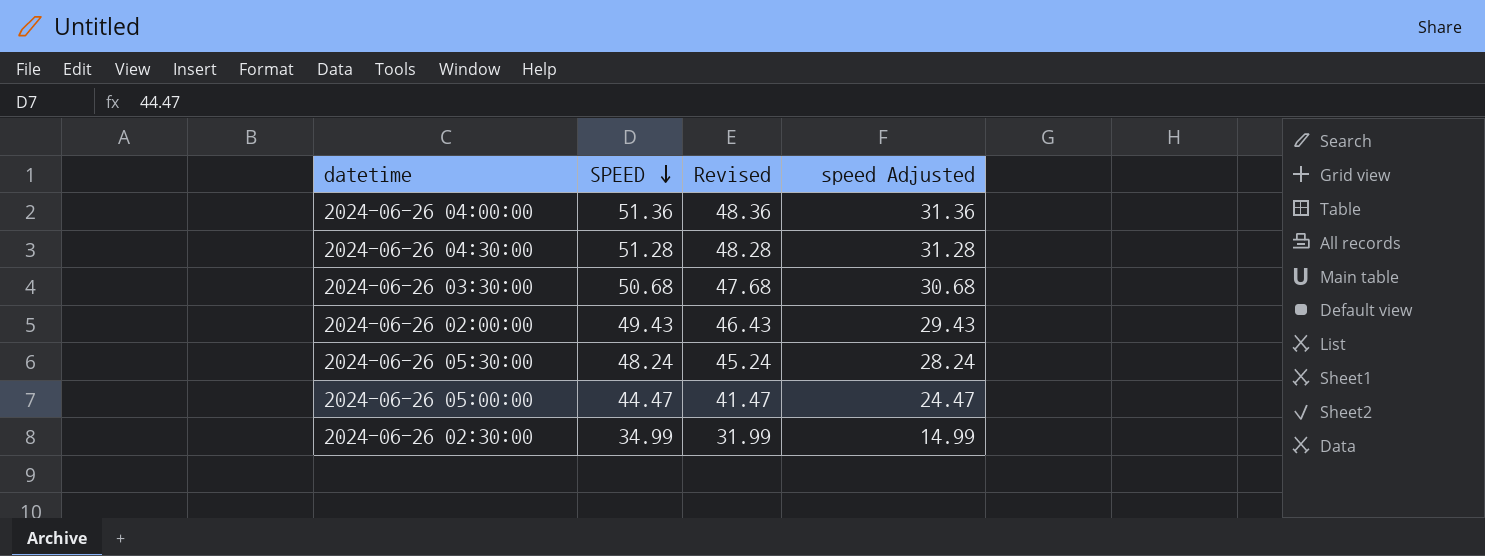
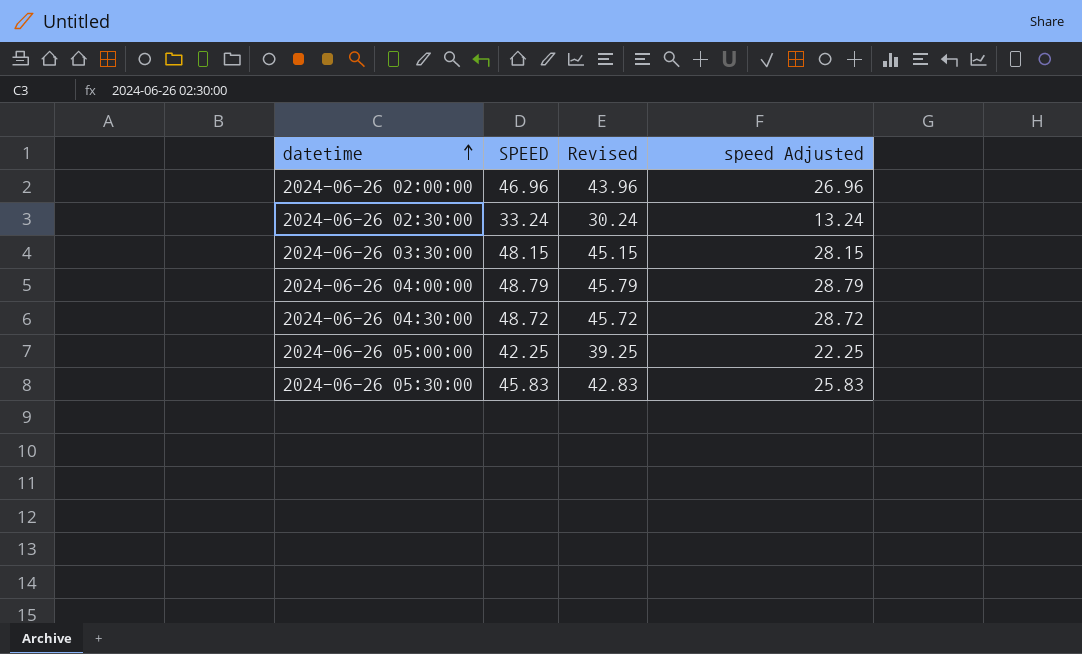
row order: SPEED descending -> datetime ascending
2024-06-26 02:00:00 | SPEED: 49.43 -> 46.96
2024-06-26 02:00:00 | Revised: 46.43 -> 43.96
2024-06-26 02:00:00 | speed Adjusted: 29.43 -> 26.96
2024-06-26 02:30:00 | SPEED: 34.99 -> 33.24
2024-06-26 02:30:00 | Revised: 31.99 -> 30.24
2024-06-26 02:30:00 | speed Adjusted: 14.99 -> 13.24
2024-06-26 03:30:00 | SPEED: 50.68 -> 48.15
2024-06-26 03:30:00 | Revised: 47.68 -> 45.15
2024-06-26 03:30:00 | speed Adjusted: 30.68 -> 28.15
2024-06-26 04:00:00 | SPEED: 51.36 -> 48.79
2024-06-26 04:00:00 | Revised: 48.36 -> 45.79
2024-06-26 04:00:00 | speed Adjusted: 31.36 -> 28.79
2024-06-26 04:30:00 | SPEED: 51.28 -> 48.72
2024-06-26 04:30:00 | Revised: 48.28 -> 45.72
2024-06-26 04:30:00 | speed Adjusted: 31.28 -> 28.72
2024-06-26 05:00:00 | SPEED: 44.47 -> 42.25
2024-06-26 05:00:00 | Revised: 41.47 -> 39.25
2024-06-26 05:00:00 | speed Adjusted: 24.47 -> 22.25
2024-06-26 05:30:00 | SPEED: 48.24 -> 45.83
2024-06-26 05:30:00 | Revised: 45.24 -> 42.83
2024-06-26 05:30:00 | speed Adjusted: 28.24 -> 25.83

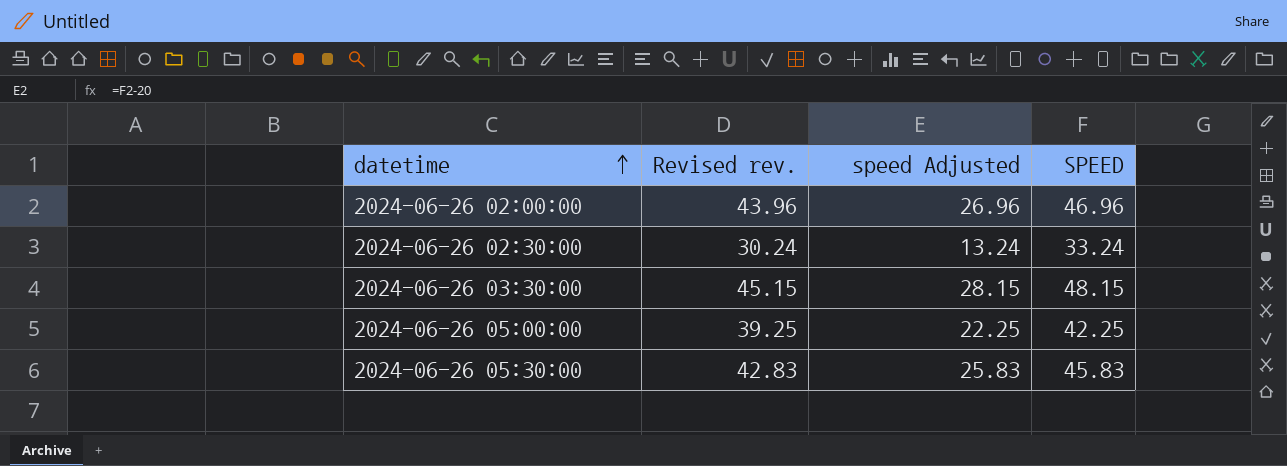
column name: Revised -> Revised rev.
column SPEED | position: 2 -> 4
row 2024-06-26 04:00:00: 48.79 | 45.79 | 28.79 -> none
row 2024-06-26 04:30:00: 48.72 | 45.72 | 28.72 -> none

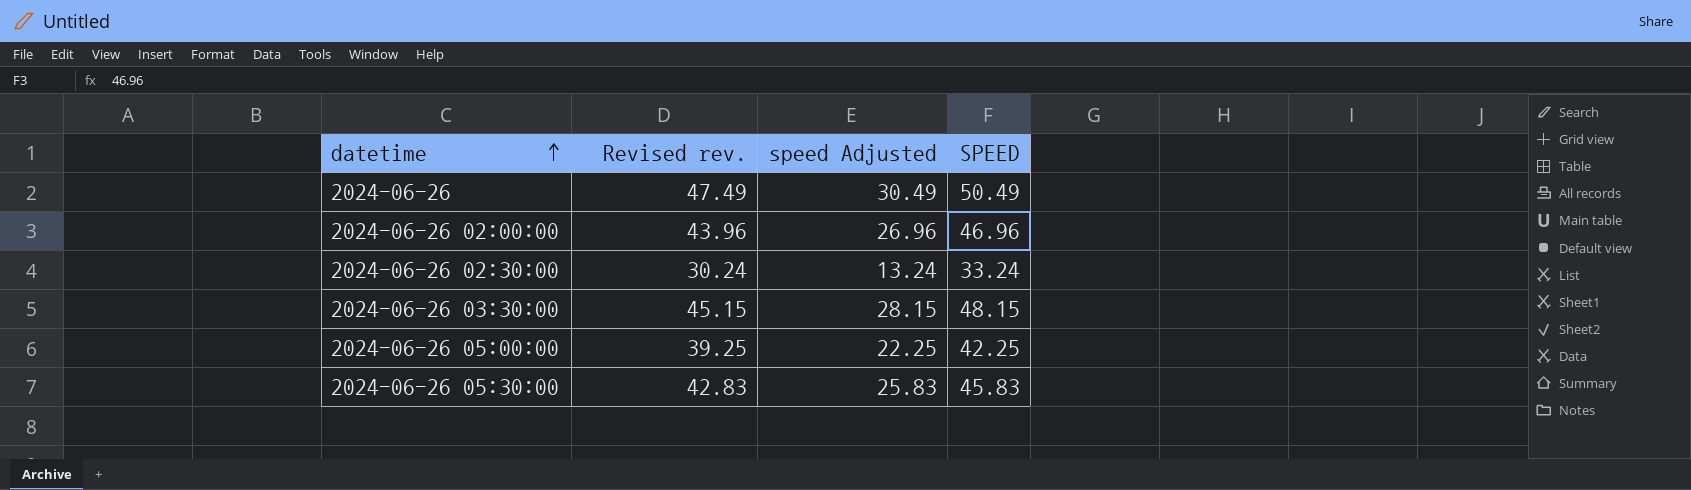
row 2024-06-26: none -> 47.49 | 30.49 | 50.49

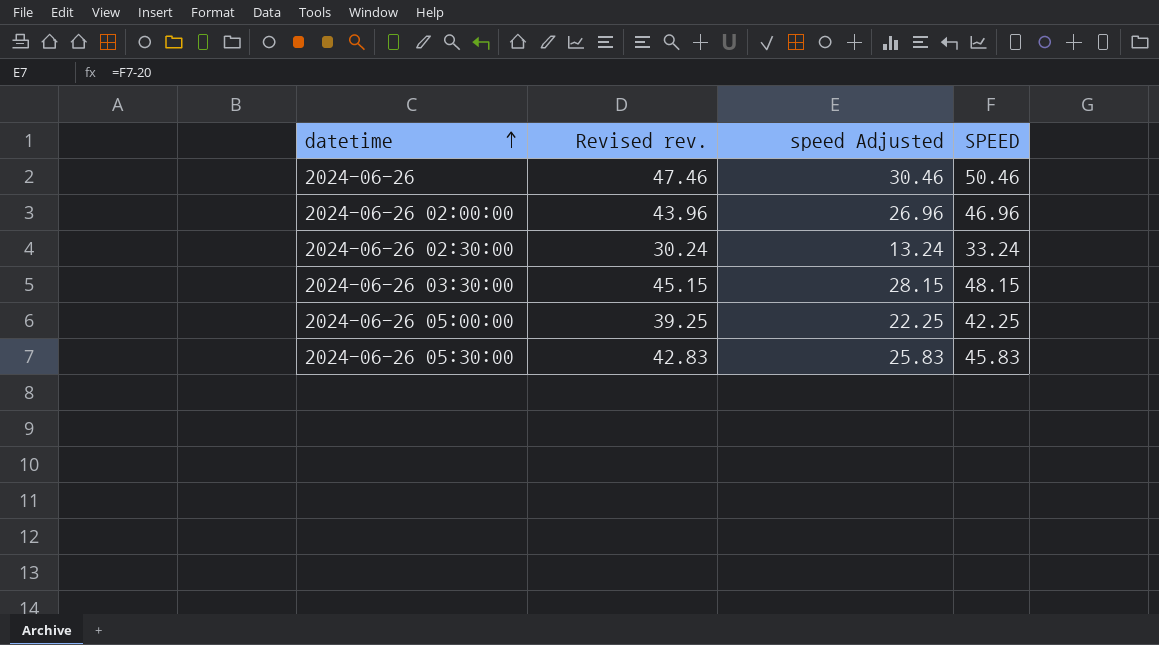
2024-06-26 | Revised rev.: 47.49 -> 47.46
2024-06-26 | speed Adjusted: 30.49 -> 30.46
2024-06-26 | SPEED: 50.49 -> 50.46

